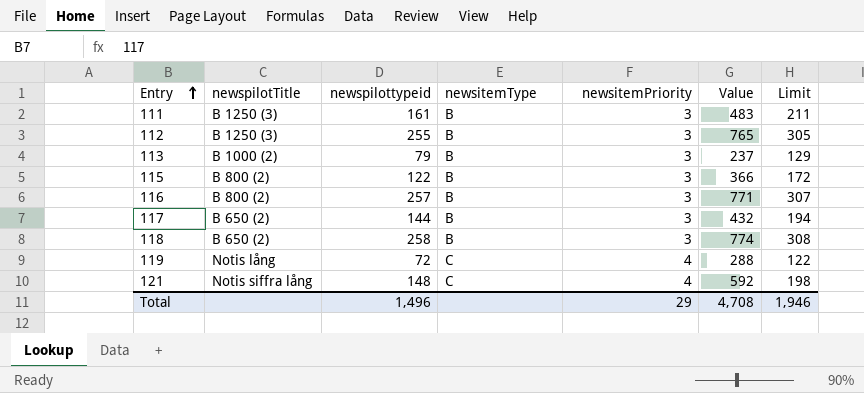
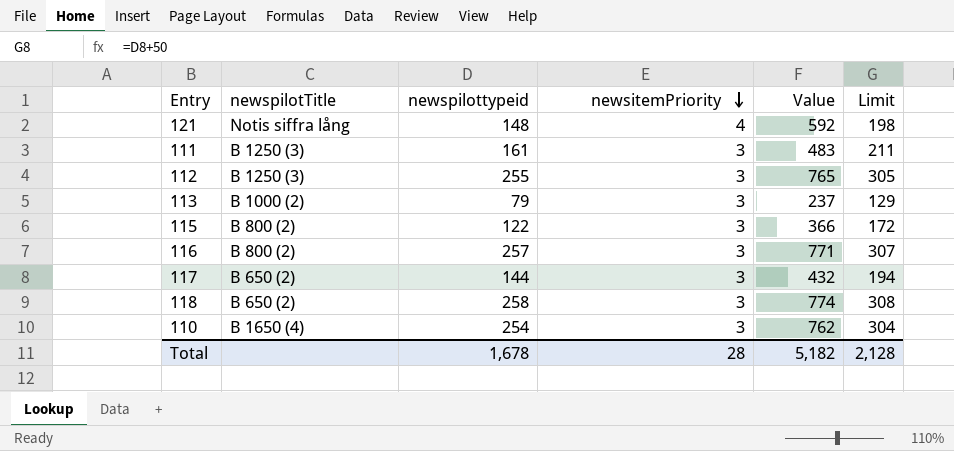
row order: Entry ascending -> newsitemPriority descending
column newsitemType | position: 4 -> none
row 119: Notis lång | 72 | C | 4 | 288 | 122 -> none
row 110: none -> B 1650 (4) | 254 | 3 | 762 | 304
Total | newspilottypeid: 1,496 -> 1,678
Total | newsitemPriority: 29 -> 28
Total | Value: 4,708 -> 5,182
Total | Limit: 1,946 -> 2,128

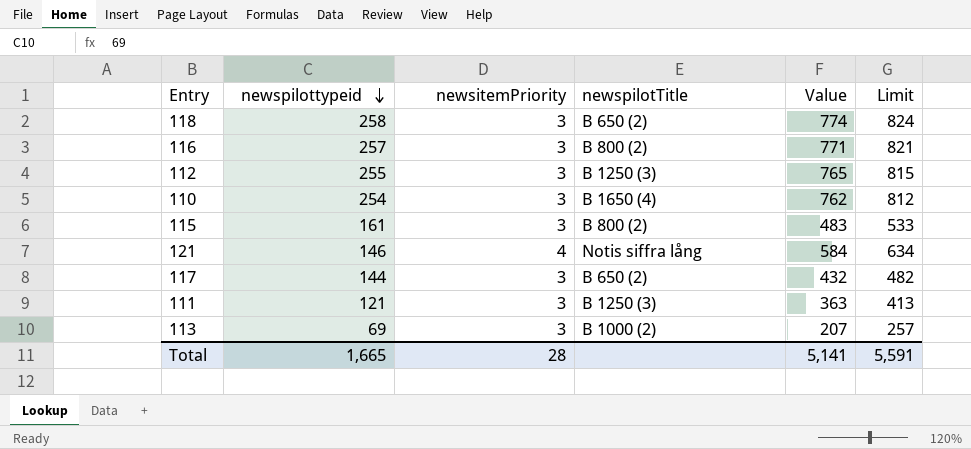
row order: newsitemPriority descending -> newspilottypeid descending
column newspilotTitle | position: 2 -> 4
column Limit | formula: [newspilottypeid] + 50 -> [Value] + 50
115 | newspilottypeid: 122 -> 161
115 | Value: 366 -> 483
121 | newspilottypeid: 148 -> 146
121 | Value: 592 -> 584
111 | newspilottypeid: 161 -> 121
111 | Value: 483 -> 363
113 | newspilottypeid: 79 -> 69
113 | Value: 237 -> 207
Total | newspilottypeid: 1,678 -> 1,665
Total | Value: 5,182 -> 5,141
Total | Limit: 2,128 -> 5,591

